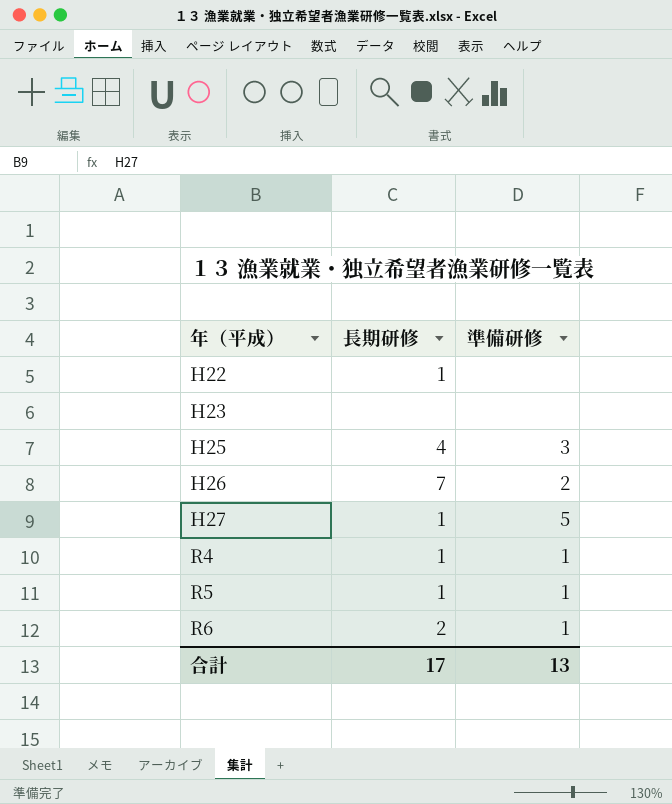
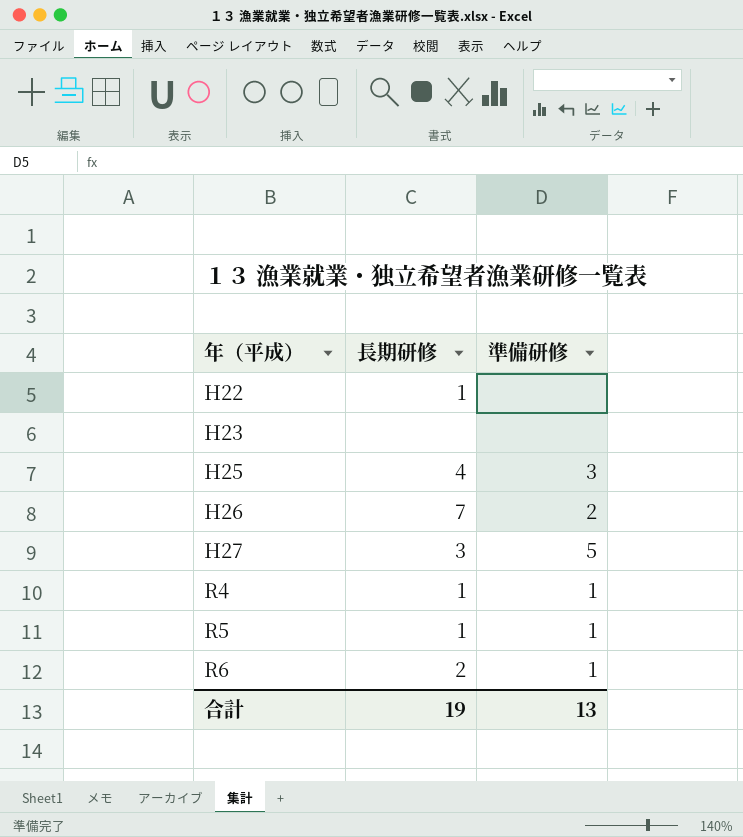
H27 | 長期研修: 1 -> 3
合計 | 長期研修: 17 -> 19

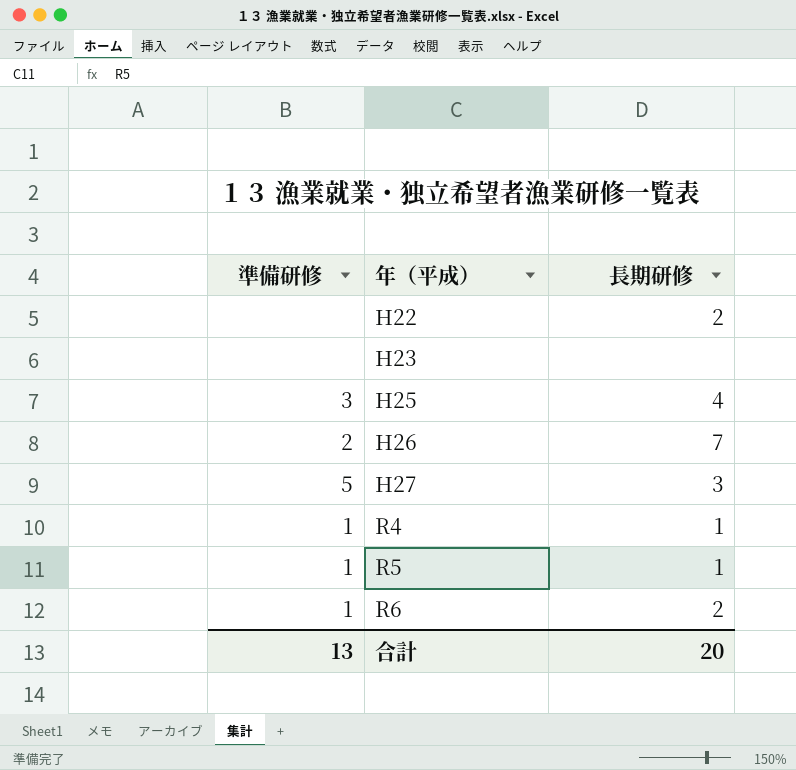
column 準備研修 | position: 3 -> 1
H22 | 長期研修: 1 -> 2
合計 | 長期研修: 19 -> 20

